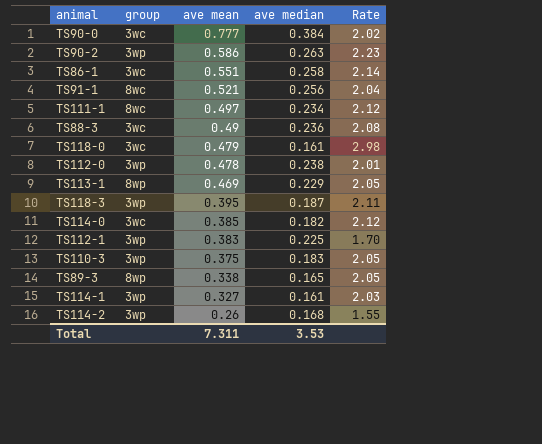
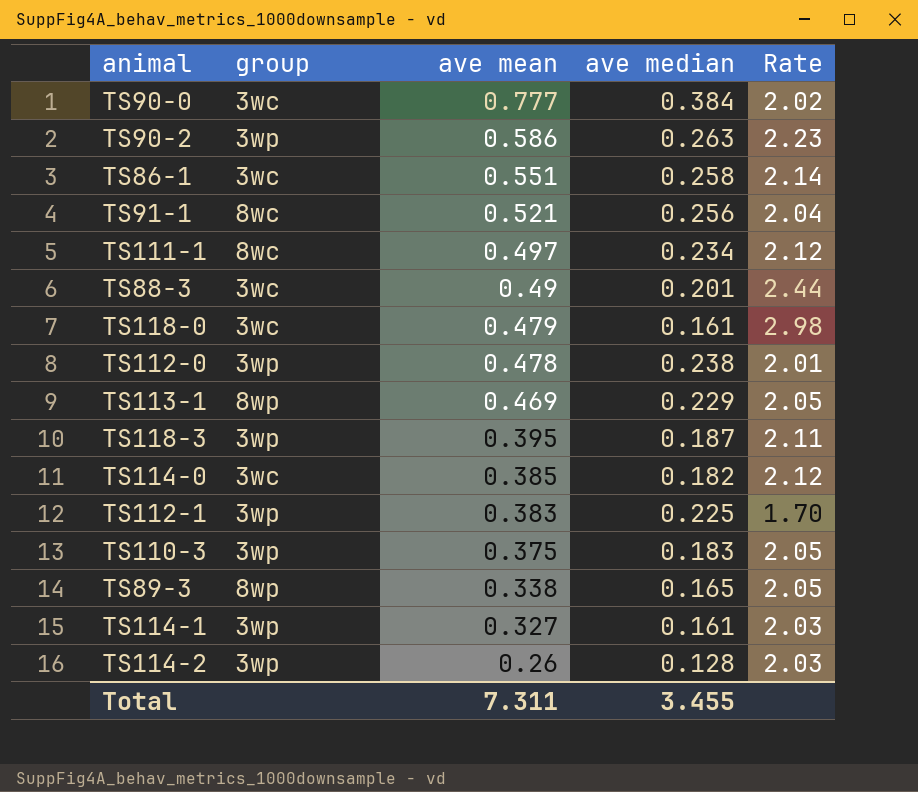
TS88-3 | ave median: 0.236 -> 0.201
TS88-3 | Rate: 2.08 -> 2.44
TS114-2 | ave median: 0.168 -> 0.128
TS114-2 | Rate: 1.55 -> 2.03
Total | ave median: 3.53 -> 3.455

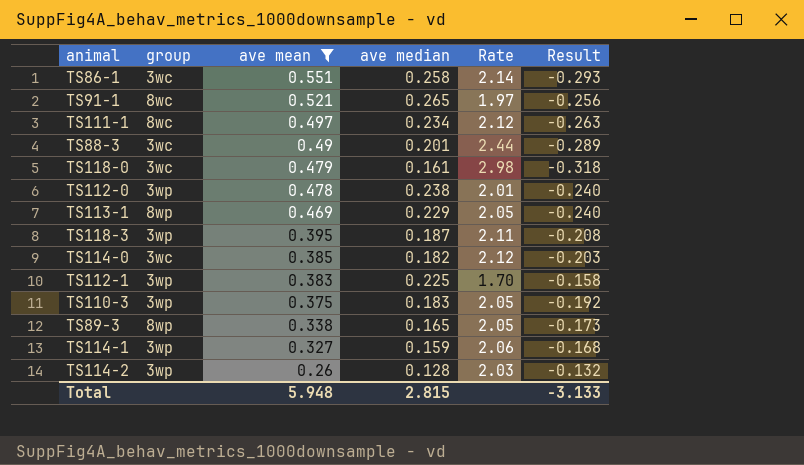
filter: none -> ave mean <= 0.551
column Result | formula: none -> [ave median] - [ave mean]
TS91-1 | ave median: 0.256 -> 0.265
TS91-1 | Rate: 2.04 -> 1.97
TS114-1 | ave median: 0.161 -> 0.159
TS114-1 | Rate: 2.03 -> 2.06
Total | ave mean: 7.311 -> 5.948
Total | ave median: 3.455 -> 2.815

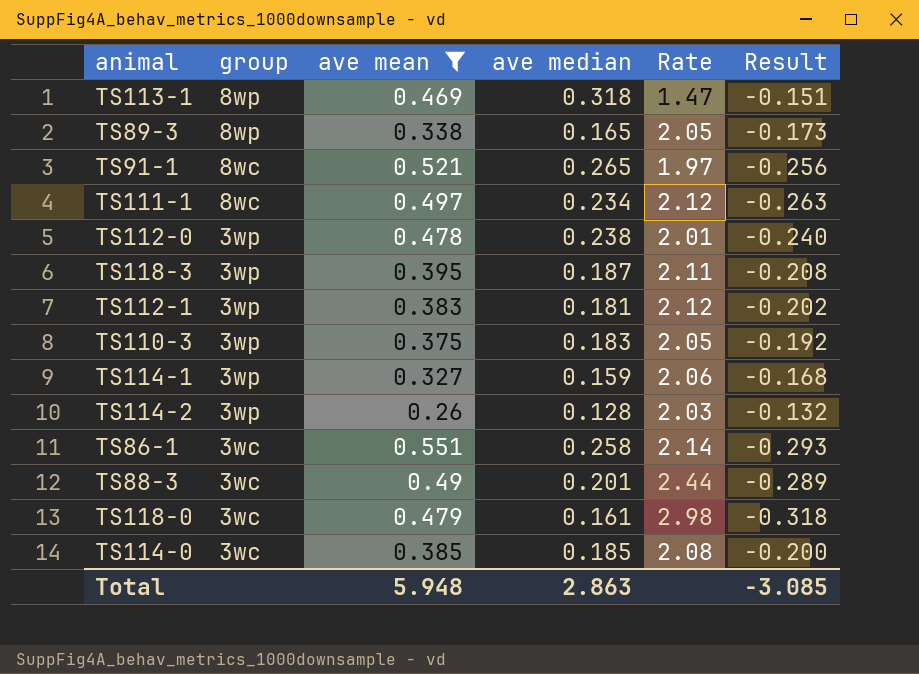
row order: ave mean descending -> group descending
TS113-1 | ave median: 0.229 -> 0.318
TS113-1 | Rate: 2.05 -> 1.47
TS113-1 | Result: -0.240 -> -0.151
TS112-1 | ave median: 0.225 -> 0.181
TS112-1 | Rate: 1.70 -> 2.12
TS112-1 | Result: -0.158 -> -0.202
TS114-0 | ave median: 0.182 -> 0.185
TS114-0 | Rate: 2.12 -> 2.08
TS114-0 | Result: -0.203 -> -0.200
Total | ave median: 2.815 -> 2.863
Total | Result: -3.133 -> -3.085

